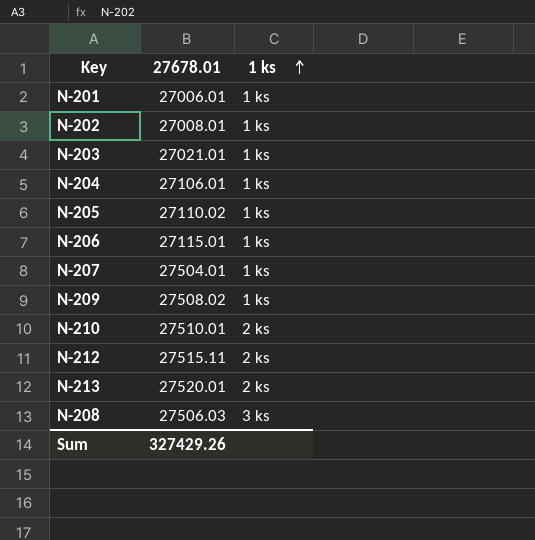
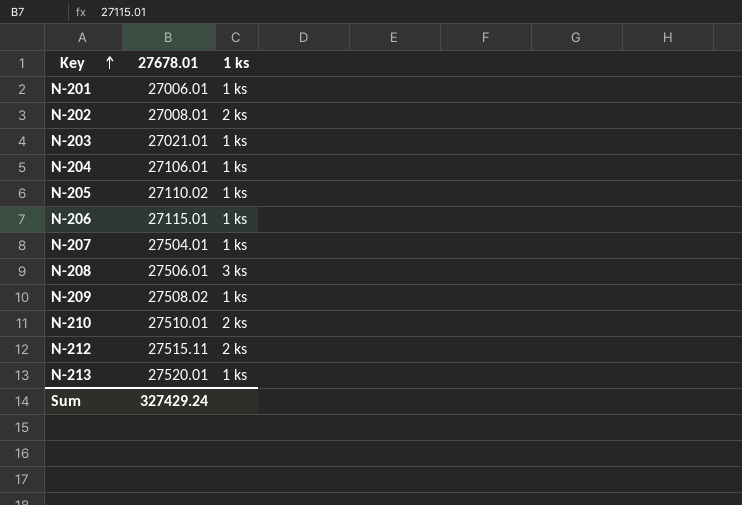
row order: 1 ks ascending -> Key ascending
N-202 | 1 ks: 1 ks -> 2 ks
N-208 | 27678.01: 27506.03 -> 27506.01
N-213 | 1 ks: 2 ks -> 1 ks
Sum | 27678.01: 327429.26 -> 327429.24

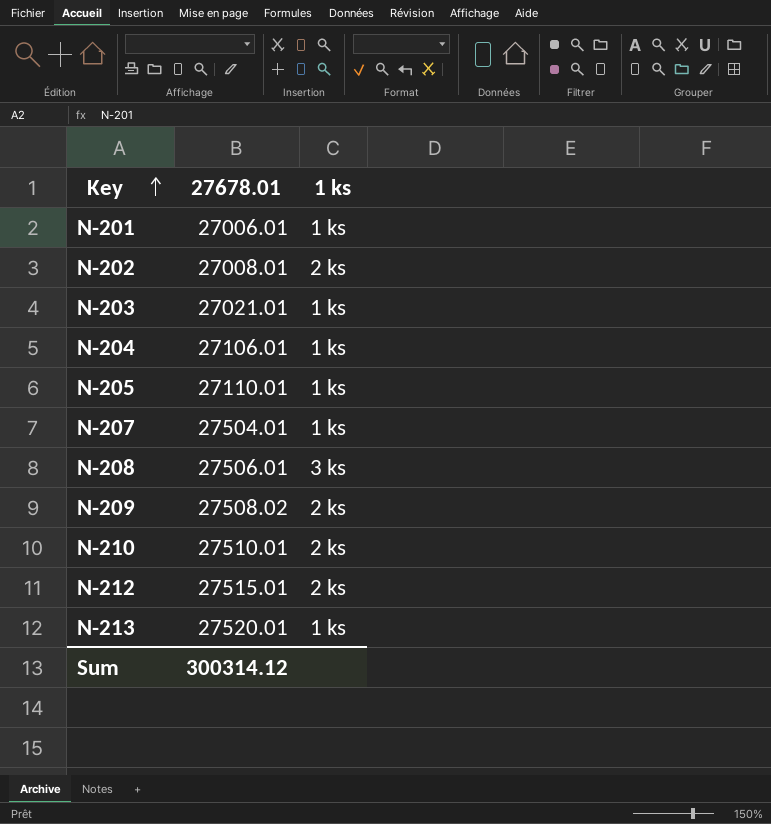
row N-206: 27115.01 | 1 ks -> none
N-205 | 27678.01: 27110.02 -> 27110.01
N-209 | 1 ks: 1 ks -> 2 ks
N-212 | 27678.01: 27515.11 -> 27515.01
Sum | 27678.01: 327429.24 -> 300314.12

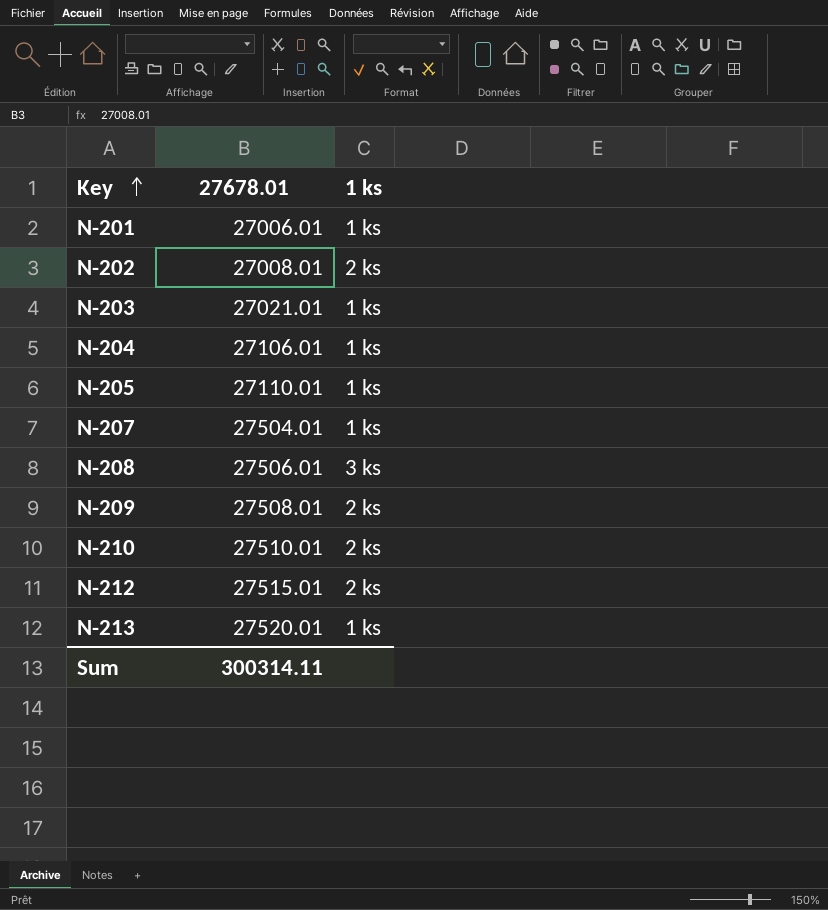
N-209 | 27678.01: 27508.02 -> 27508.01
Sum | 27678.01: 300314.12 -> 300314.11

